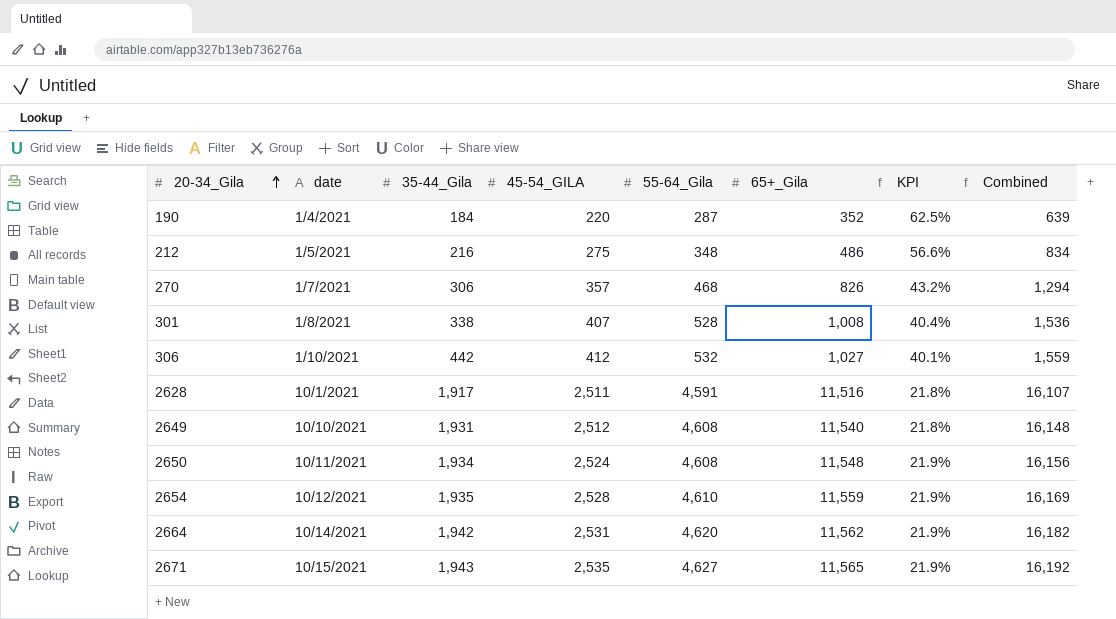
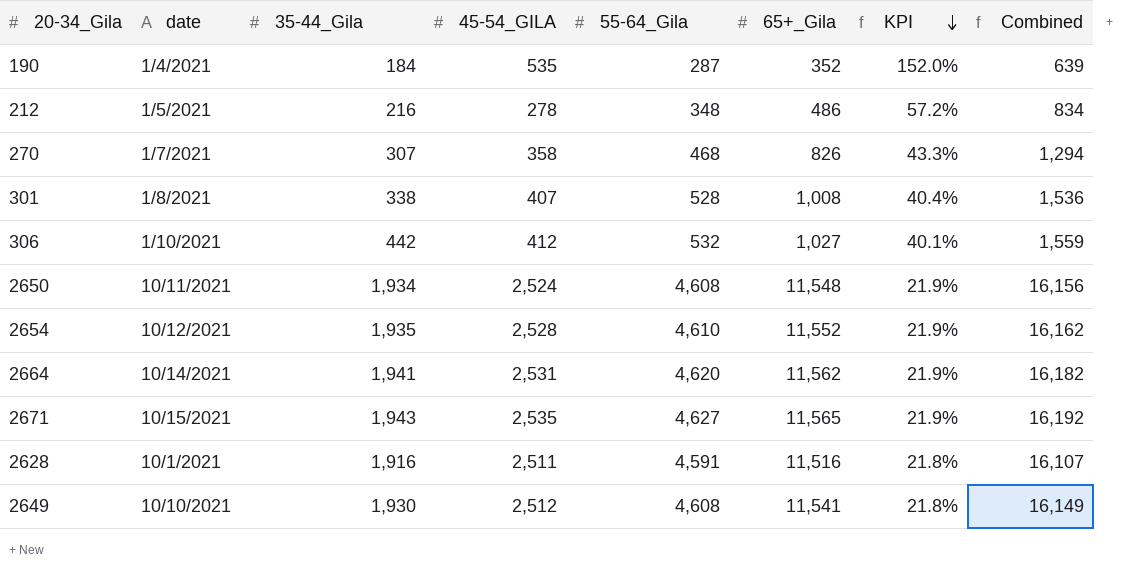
row order: 20-34_Gila ascending -> KPI descending
190 | 45-54_GILA: 220 -> 535
190 | KPI: 62.5% -> 152.0%
212 | 45-54_GILA: 275 -> 278
212 | KPI: 56.6% -> 57.2%
270 | 35-44_Gila: 306 -> 307
270 | 45-54_GILA: 357 -> 358
270 | KPI: 43.2% -> 43.3%
2654 | 65+_Gila: 11,559 -> 11,552
2654 | Combined: 16,169 -> 16,162
2664 | 35-44_Gila: 1,942 -> 1,941
2628 | 35-44_Gila: 1,917 -> 1,916
2649 | 35-44_Gila: 1,931 -> 1,930
2649 | 65+_Gila: 11,540 -> 11,541
2649 | Combined: 16,148 -> 16,149

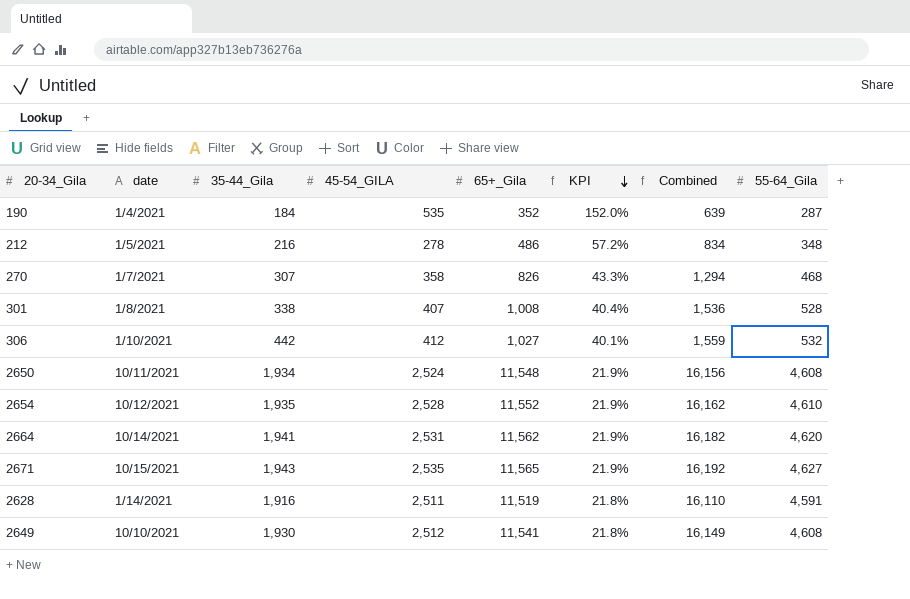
column 55-64_Gila | position: 5 -> 8
2628 | date: 10/1/2021 -> 1/14/2021
2628 | 65+_Gila: 11,516 -> 11,519
2628 | Combined: 16,107 -> 16,110

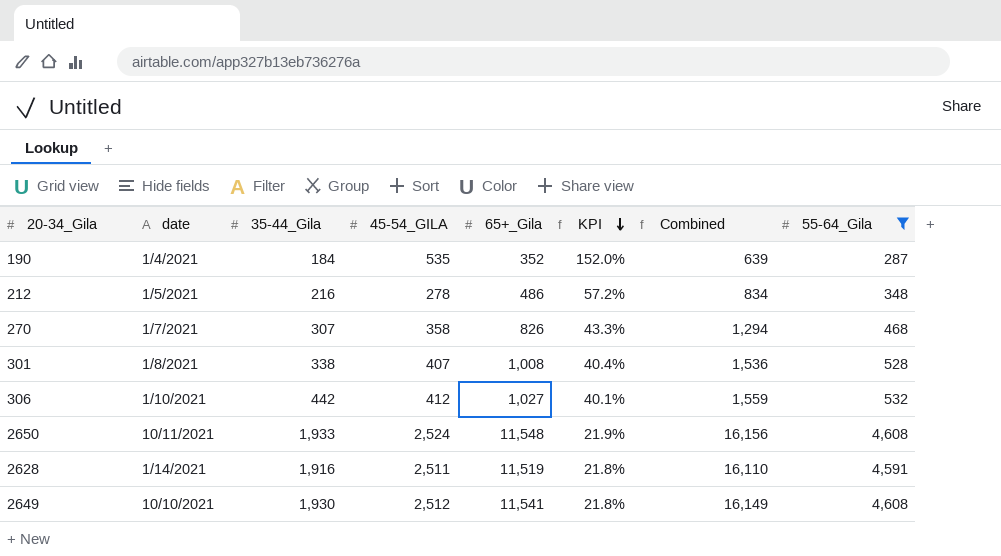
filter: none -> 55-64_Gila <= 4,608
2650 | 35-44_Gila: 1,934 -> 1,933

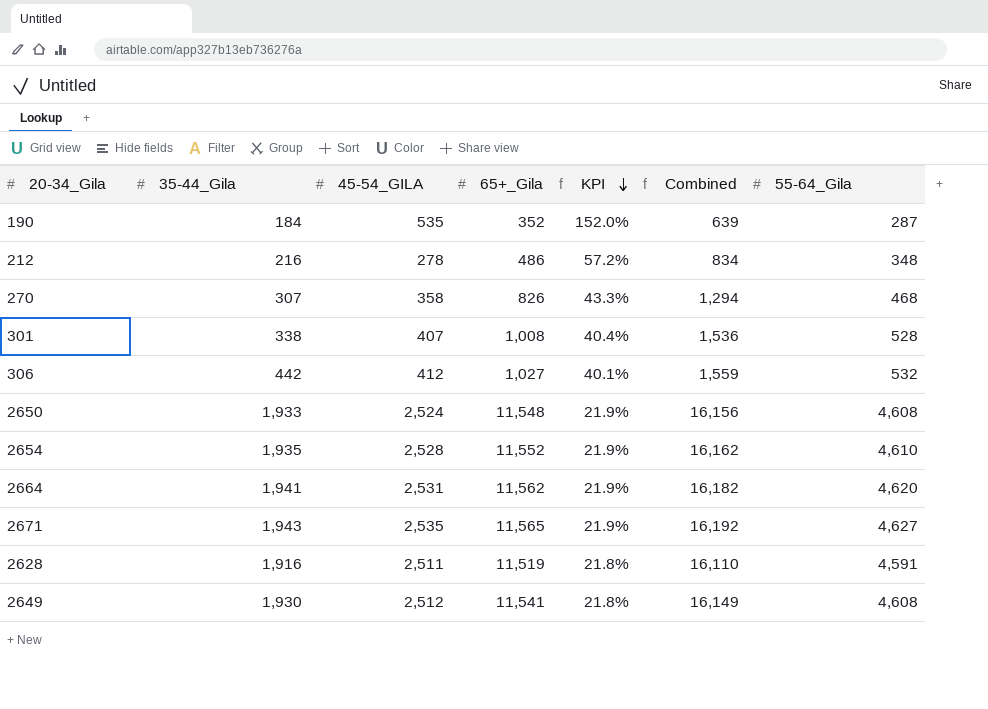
filter: 55-64_Gila <= 4,608 -> none
column date | position: 2 -> none

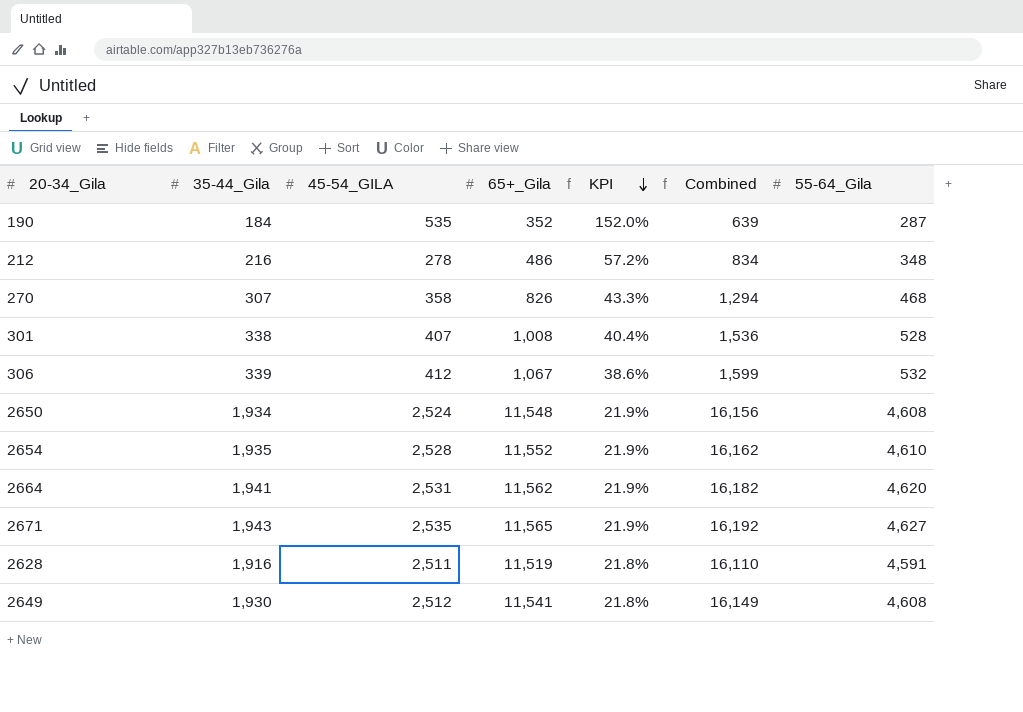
306 | 35-44_Gila: 442 -> 339
306 | 65+_Gila: 1,027 -> 1,067
306 | KPI: 40.1% -> 38.6%
306 | Combined: 1,559 -> 1,599
2650 | 35-44_Gila: 1,933 -> 1,934

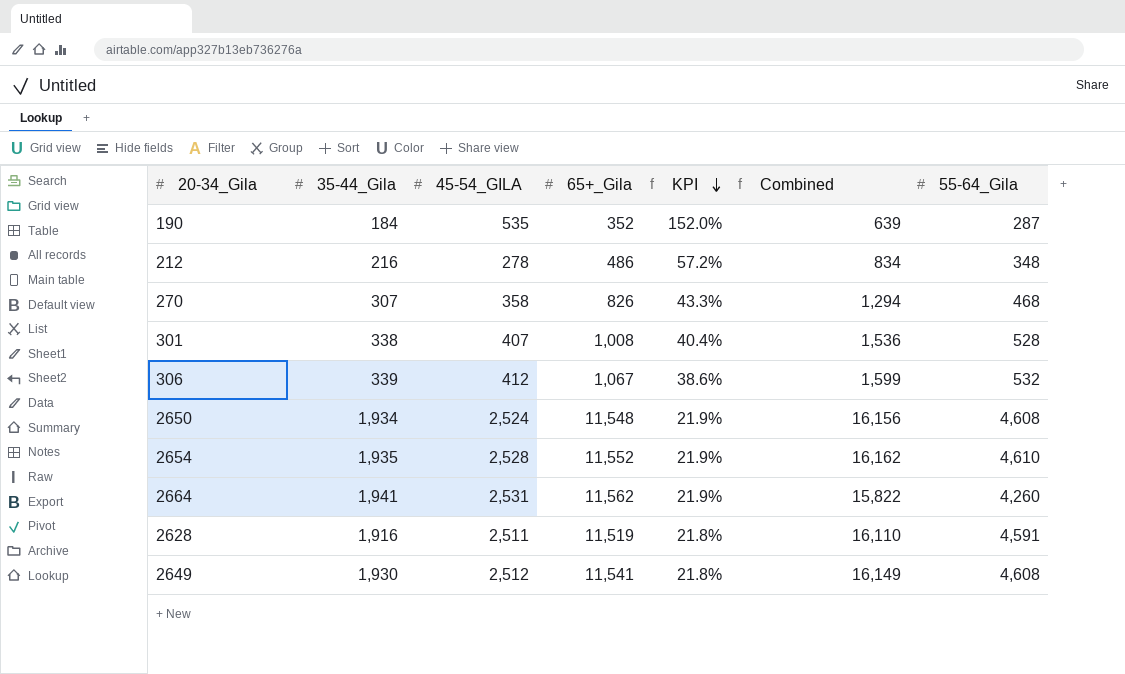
row 2671: 1,943 | 2,535 | 11,565 | 21.9% | 16,192 | 4,627 -> none
2664 | Combined: 16,182 -> 15,822
2664 | 55-64_Gila: 4,620 -> 4,260

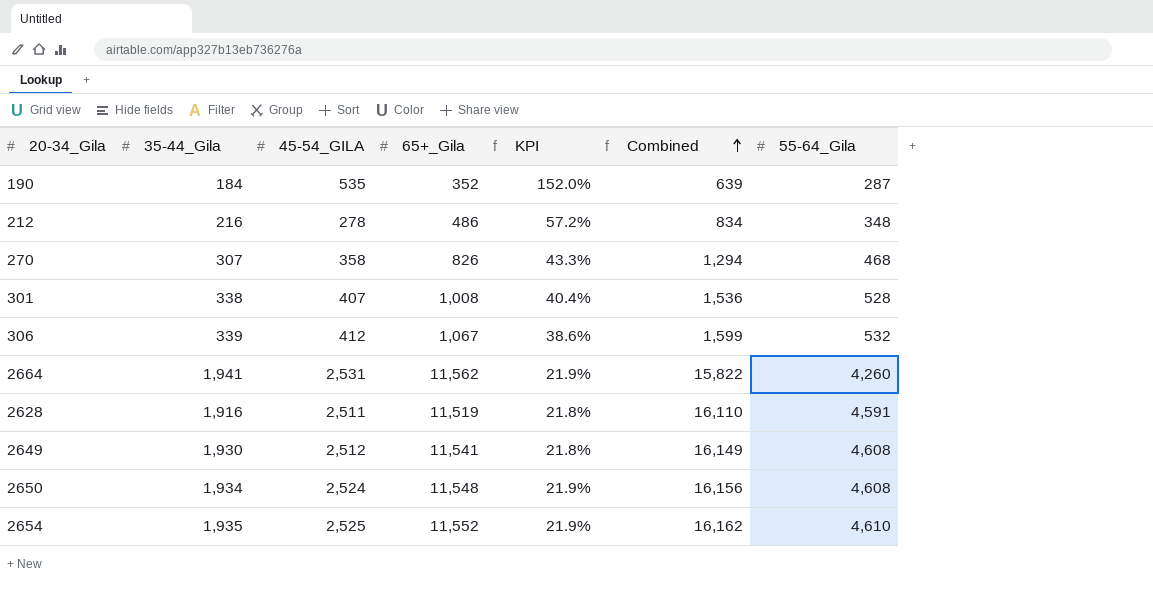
row order: KPI descending -> Combined ascending
2654 | 45-54_GILA: 2,528 -> 2,525

